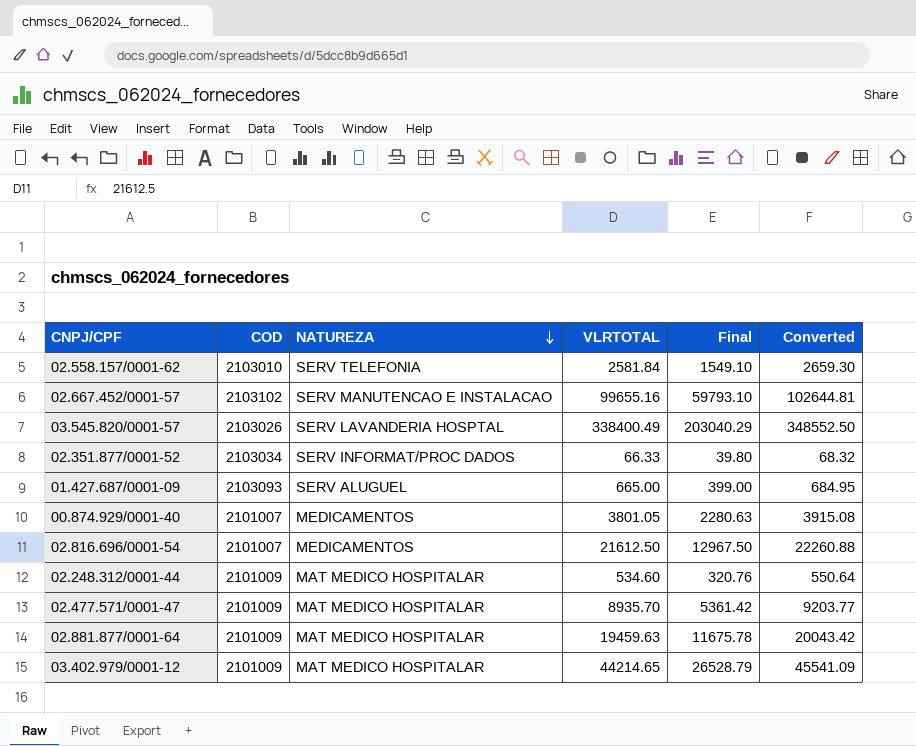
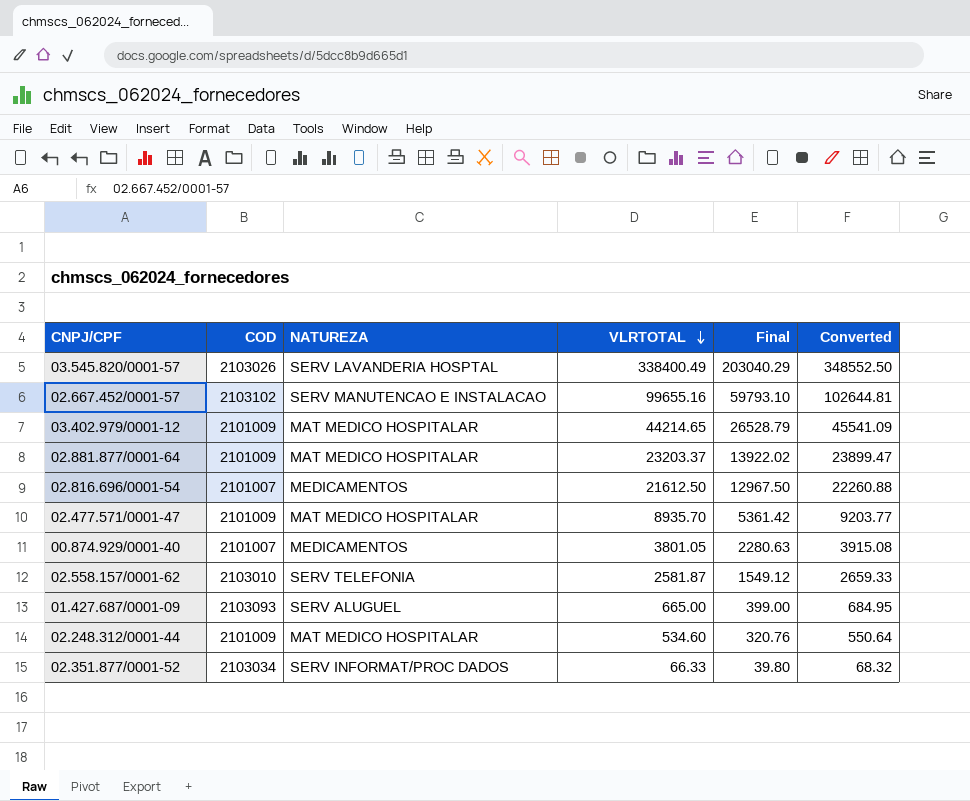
row order: NATUREZA descending -> VLRTOTAL descending
02.881.877/0001-64 | VLRTOTAL: 19459.63 -> 23203.37
02.881.877/0001-64 | Final: 11675.78 -> 13922.02
02.881.877/0001-64 | Converted: 20043.42 -> 23899.47
02.558.157/0001-62 | VLRTOTAL: 2581.84 -> 2581.87
02.558.157/0001-62 | Final: 1549.10 -> 1549.12
02.558.157/0001-62 | Converted: 2659.30 -> 2659.33

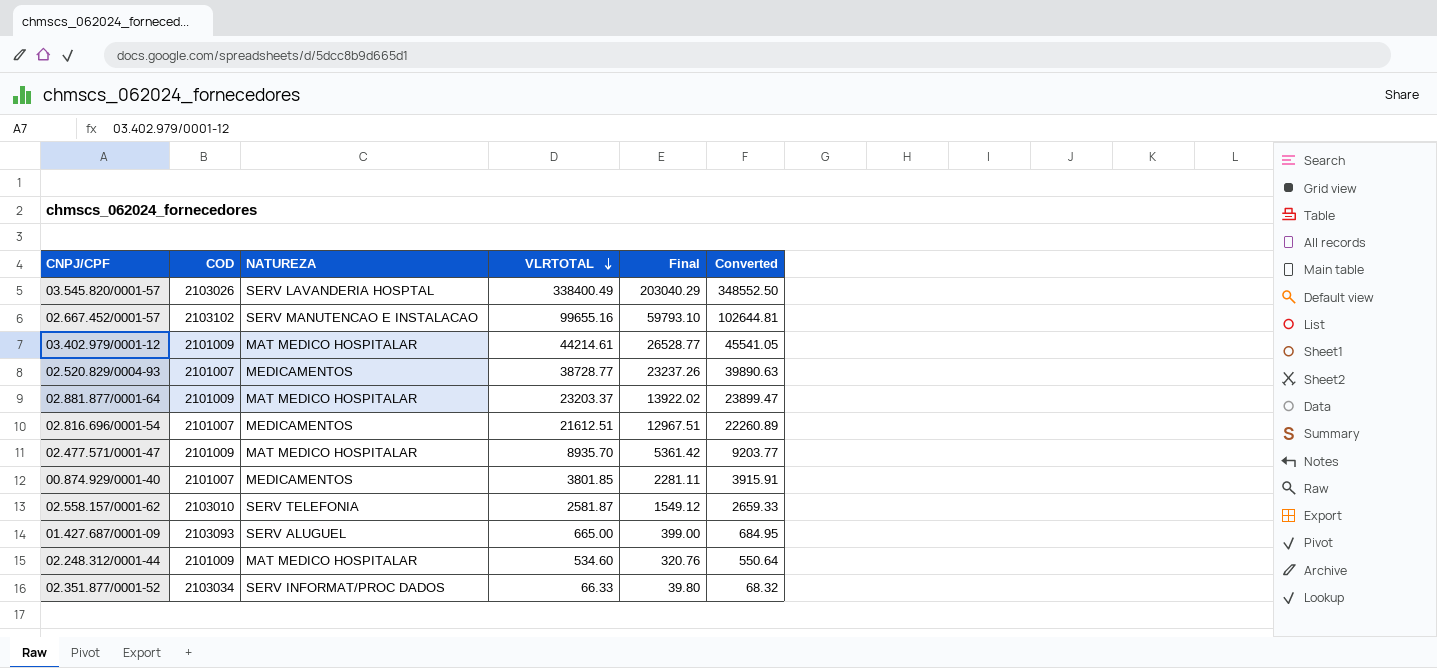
03.402.979/0001-12 | VLRTOTAL: 44214.65 -> 44214.61
03.402.979/0001-12 | Final: 26528.79 -> 26528.77
03.402.979/0001-12 | Converted: 45541.09 -> 45541.05
row 02.520.829/0004-93: none -> 2101007 | MEDICAMENTOS | 38728.77 | 23237.26 | 39890.63
02.816.696/0001-54 | VLRTOTAL: 21612.50 -> 21612.51
02.816.696/0001-54 | Final: 12967.50 -> 12967.51
02.816.696/0001-54 | Converted: 22260.88 -> 22260.89
00.874.929/0001-40 | VLRTOTAL: 3801.05 -> 3801.85
00.874.929/0001-40 | Final: 2280.63 -> 2281.11
00.874.929/0001-40 | Converted: 3915.08 -> 3915.91

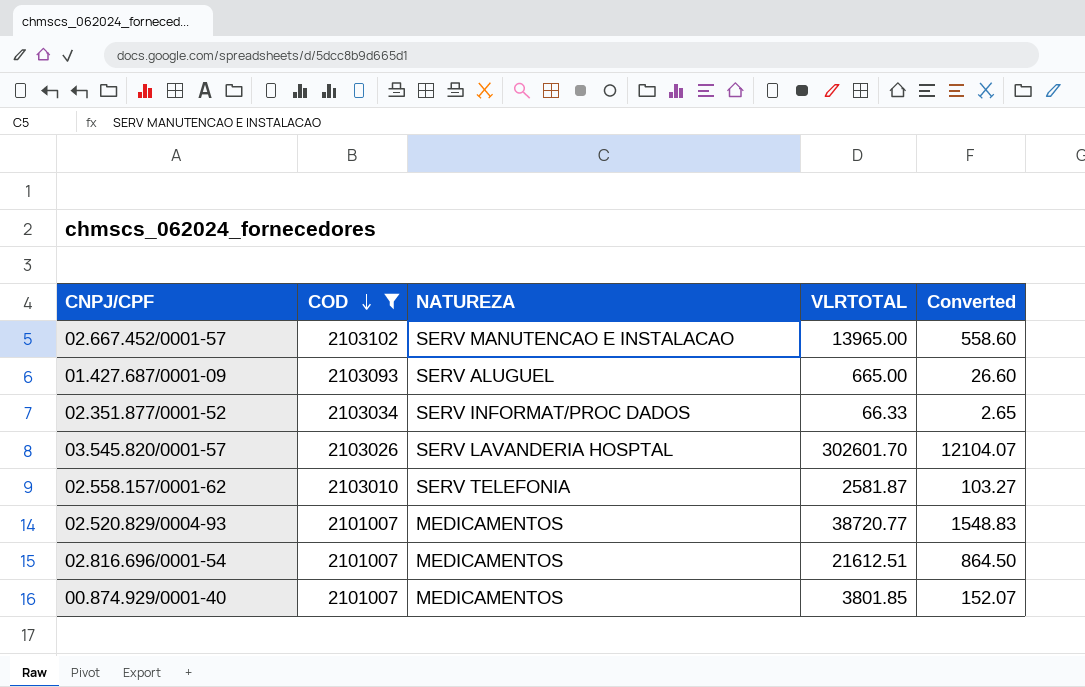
filter: none -> COD != 2101009
row order: VLRTOTAL descending -> COD descending
column Final | formula: [VLRTOTAL] * 0.6 -> none
column Converted | formula: [VLRTOTAL] * 1.03 -> [VLRTOTAL] * 0.04
02.667.452/0001-57 | VLRTOTAL: 99655.16 -> 13965.00
03.545.820/0001-57 | VLRTOTAL: 338400.49 -> 302601.70
02.520.829/0004-93 | VLRTOTAL: 38728.77 -> 38720.77

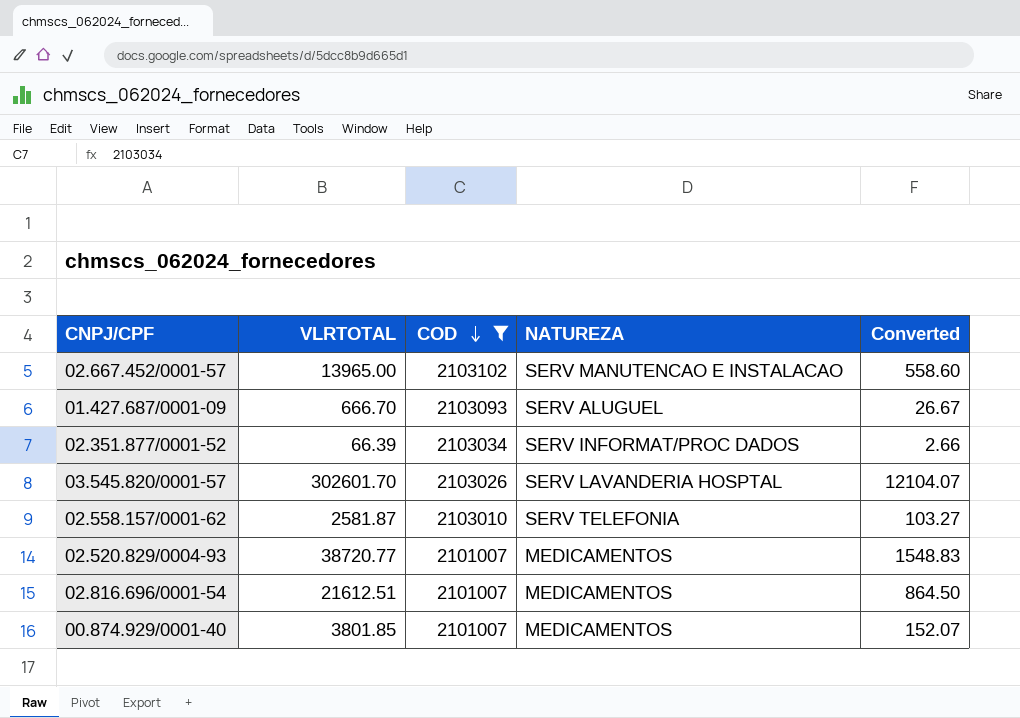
column VLRTOTAL | position: 4 -> 2
01.427.687/0001-09 | VLRTOTAL: 665.00 -> 666.70
01.427.687/0001-09 | Converted: 26.60 -> 26.67
02.351.877/0001-52 | VLRTOTAL: 66.33 -> 66.39
02.351.877/0001-52 | Converted: 2.65 -> 2.66

